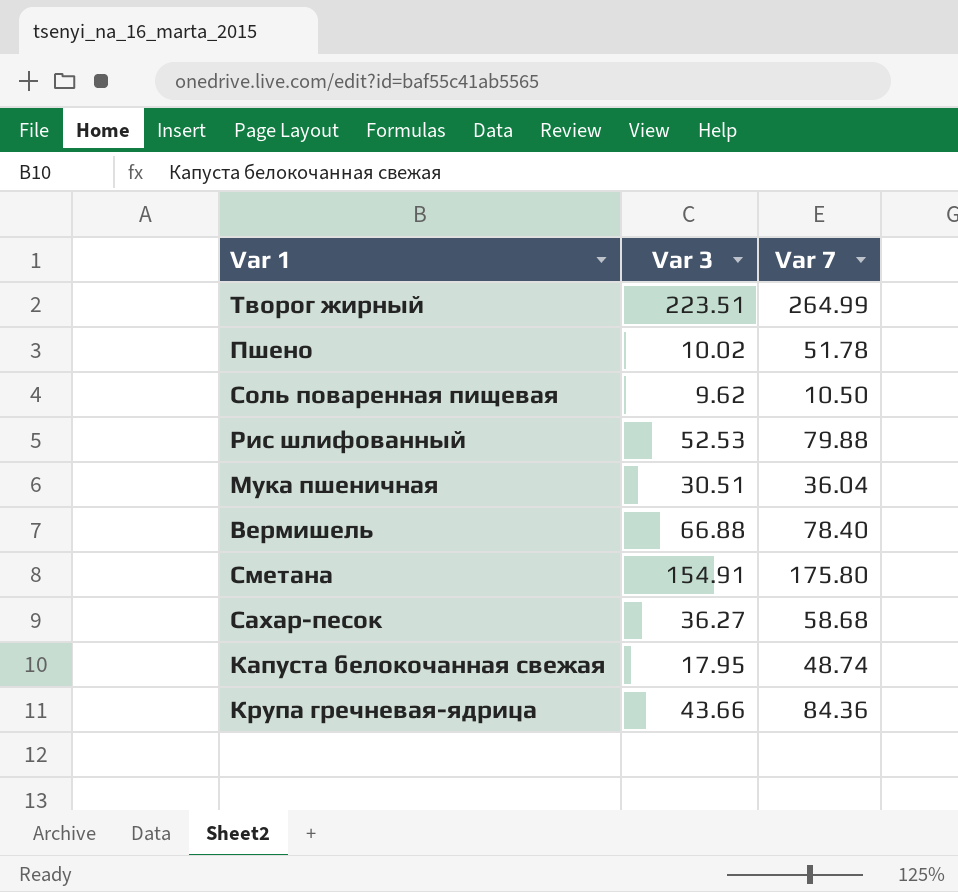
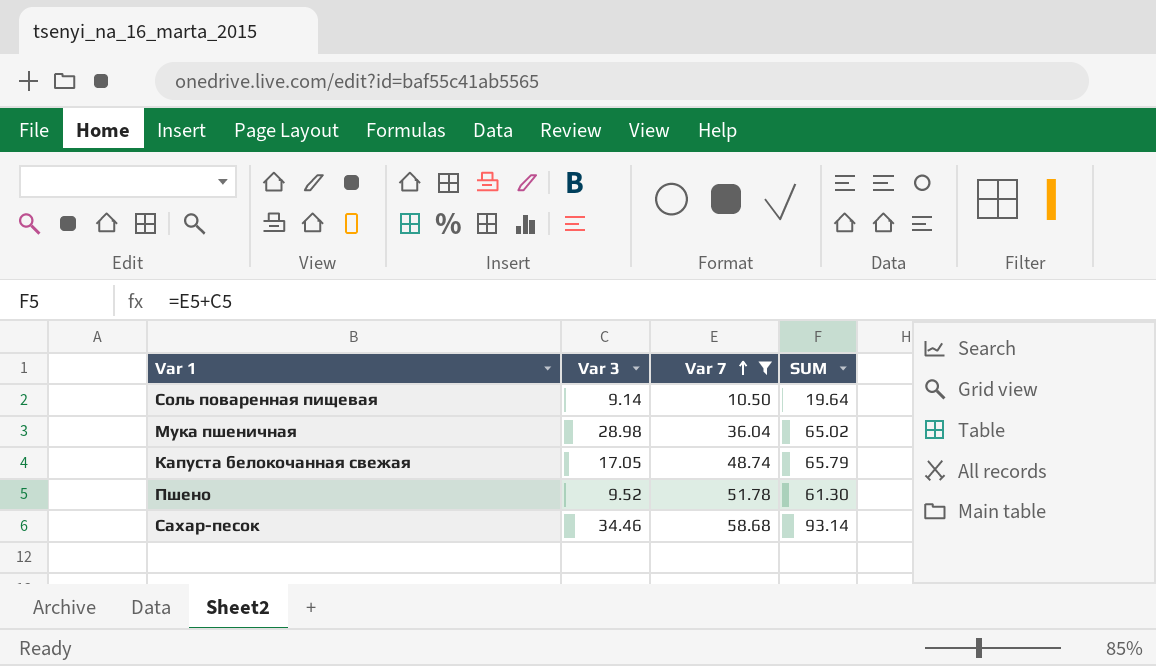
filter: none -> Var 7 <= 58.68
row order: none -> Var 7 ascending
column SUM | formula: none -> [Var 3] + [Var 7]
Соль поваренная пищевая | Var 3: 9.62 -> 9.14
Мука пшеничная | Var 3: 30.51 -> 28.98
Капуста белокочанная свежая | Var 3: 17.95 -> 17.05
Пшено | Var 3: 10.02 -> 9.52
Сахар-песок | Var 3: 36.27 -> 34.46

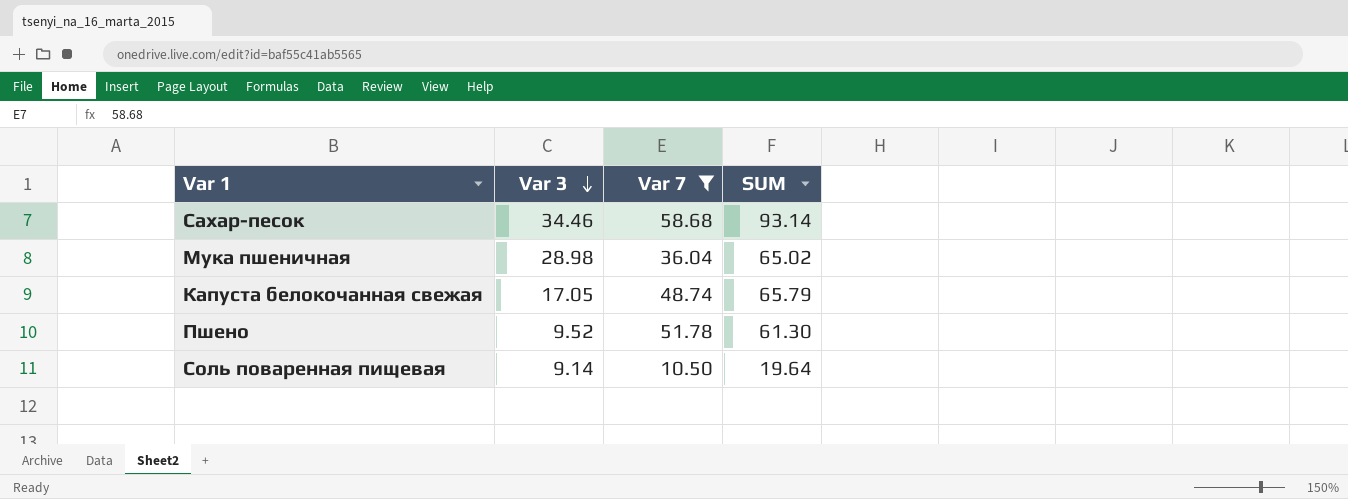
row order: Var 7 ascending -> Var 3 descending

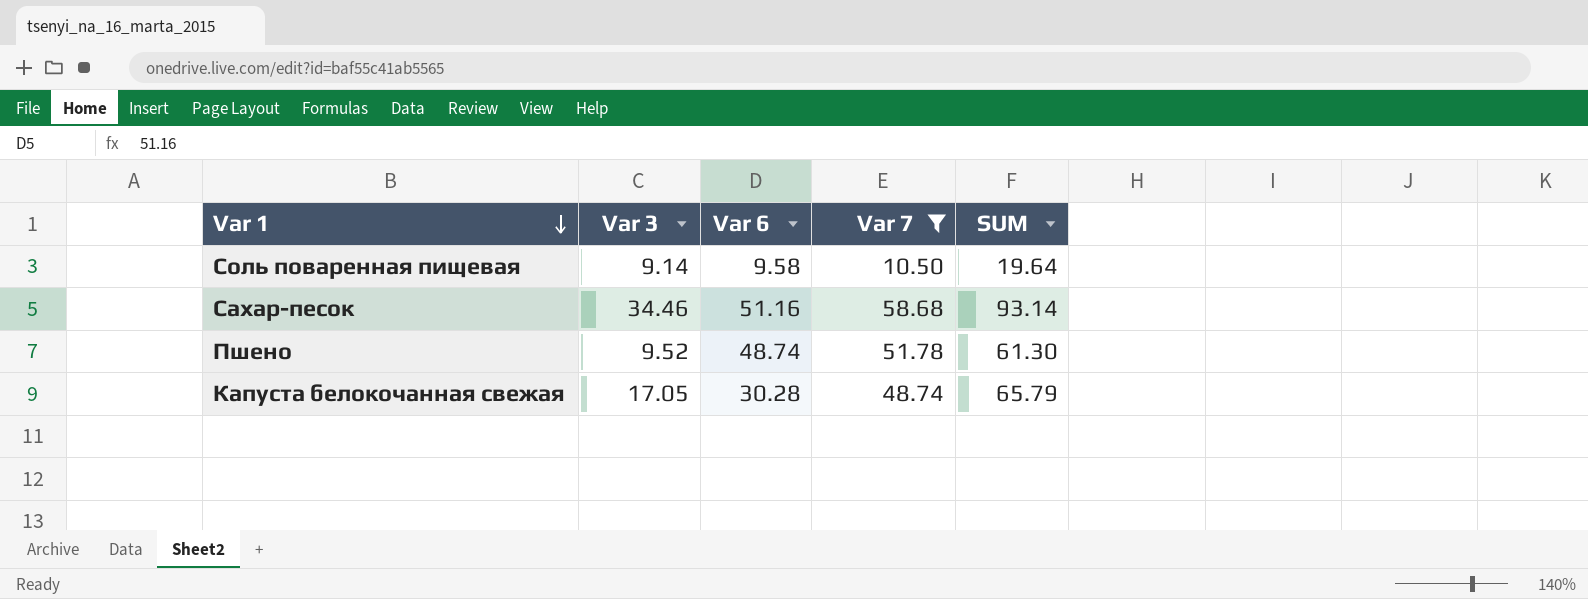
row order: Var 3 descending -> Var 1 descending
column Var 6 | position: none -> 3
row Мука пшеничная: 28.98 | 36.04 | 65.02 -> none

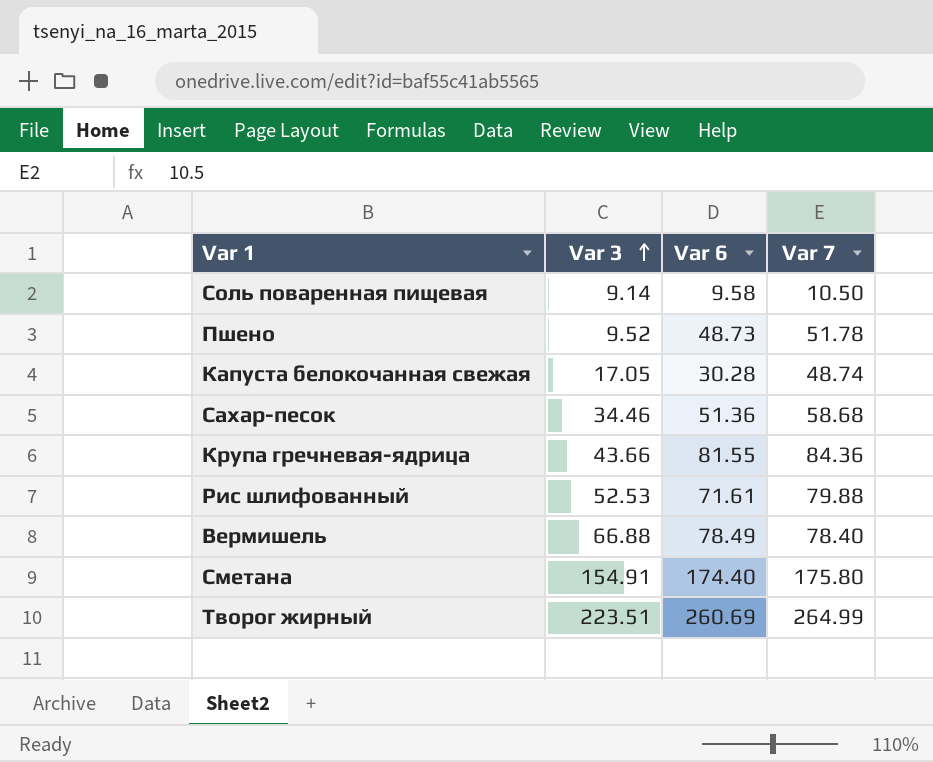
filter: Var 7 <= 58.68 -> none
row order: Var 1 descending -> Var 3 ascending
column SUM | formula: [Var 3] + [Var 7] -> none
Пшено | Var 6: 48.74 -> 48.73
Сахар-песок | Var 6: 51.16 -> 51.36

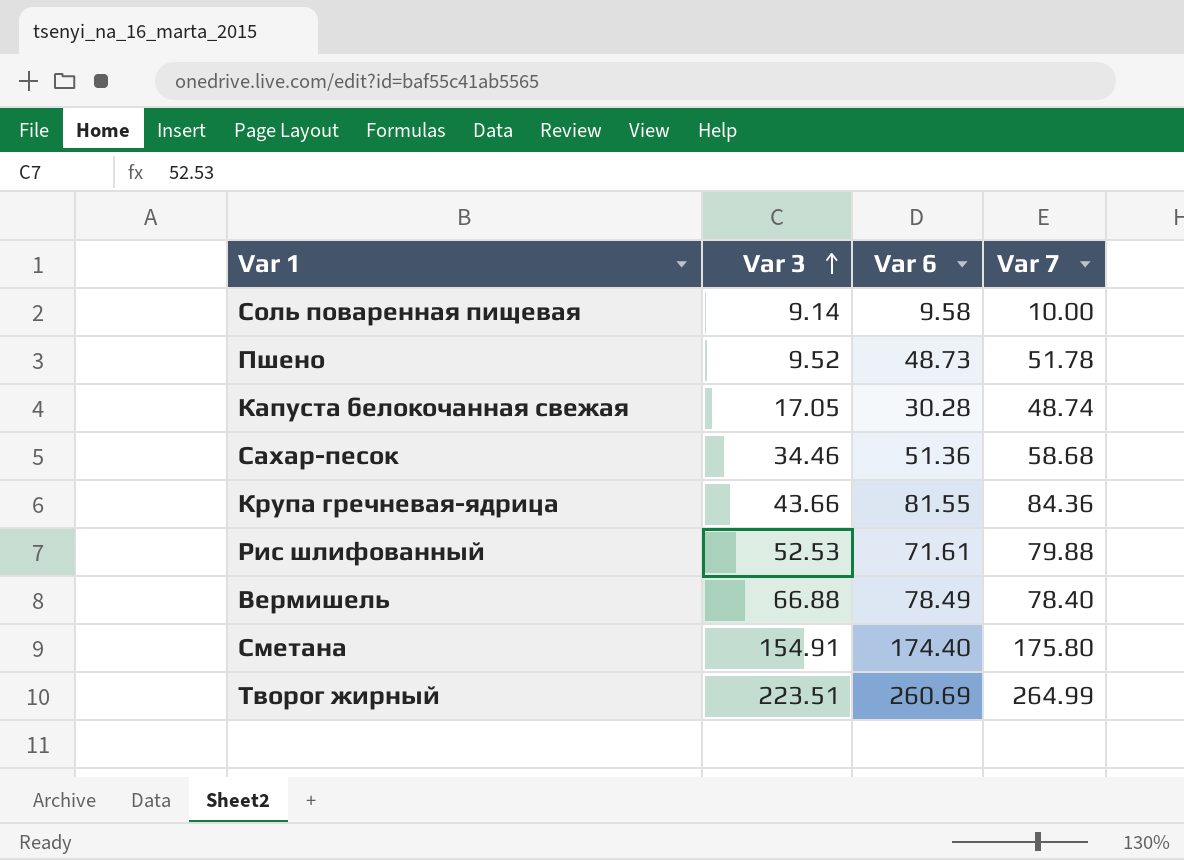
Соль поваренная пищевая | Var 7: 10.50 -> 10.00

